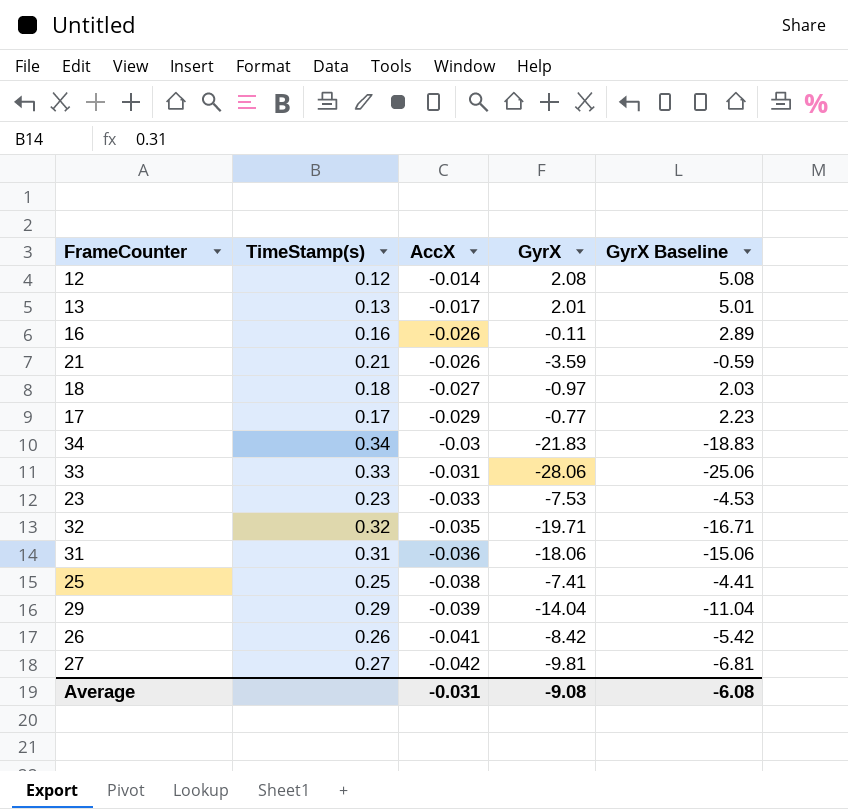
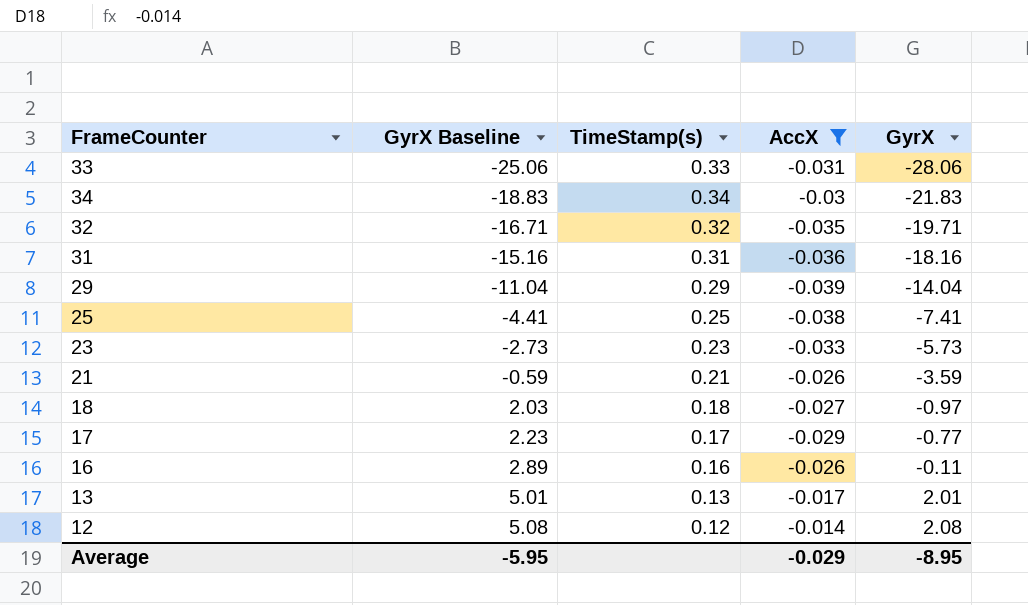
filter: none -> AccX >= -0.039
row order: AccX descending -> GyrX Baseline ascending
column GyrX Baseline | position: 5 -> 2
31 | GyrX Baseline: -15.06 -> -15.16
31 | GyrX: -18.06 -> -18.16
23 | GyrX Baseline: -4.53 -> -2.73
23 | GyrX: -7.53 -> -5.73
Average | GyrX Baseline: -6.08 -> -5.95
Average | AccX: -0.031 -> -0.029
Average | GyrX: -9.08 -> -8.95

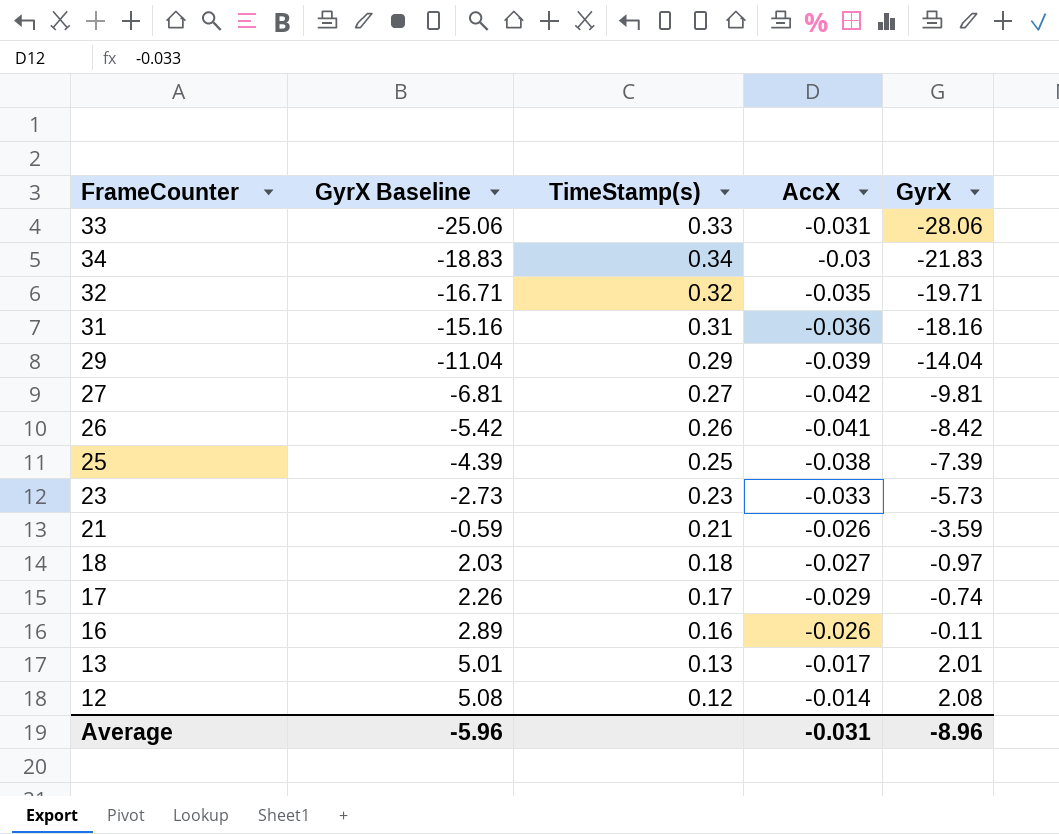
filter: AccX >= -0.039 -> none
25 | GyrX Baseline: -4.41 -> -4.39
25 | GyrX: -7.41 -> -7.39
17 | GyrX Baseline: 2.23 -> 2.26
17 | GyrX: -0.77 -> -0.74
Average | GyrX Baseline: -5.95 -> -5.96
Average | AccX: -0.029 -> -0.031
Average | GyrX: -8.95 -> -8.96

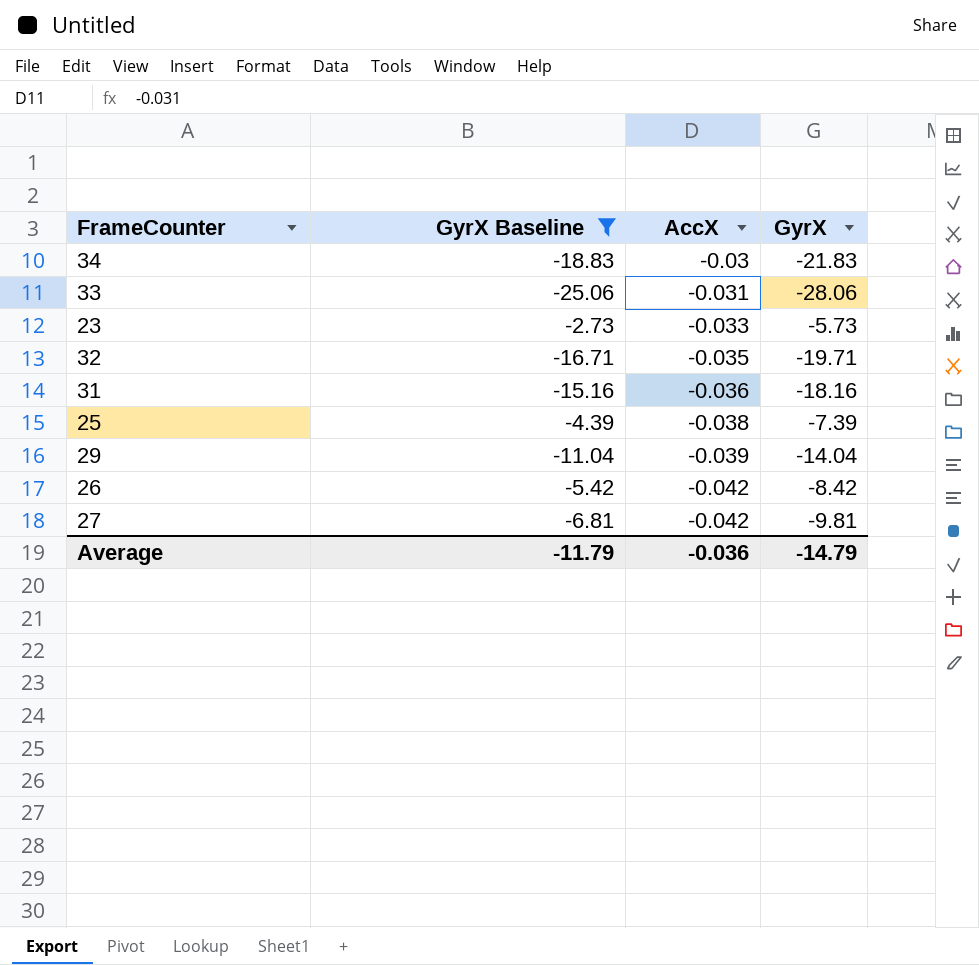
filter: none -> GyrX Baseline <= -2.73
row order: GyrX Baseline ascending -> AccX descending
column TimeStamp(s) | position: 3 -> none
26 | AccX: -0.041 -> -0.042
Average | GyrX Baseline: -5.96 -> -11.79
Average | AccX: -0.031 -> -0.036
Average | GyrX: -8.96 -> -14.79

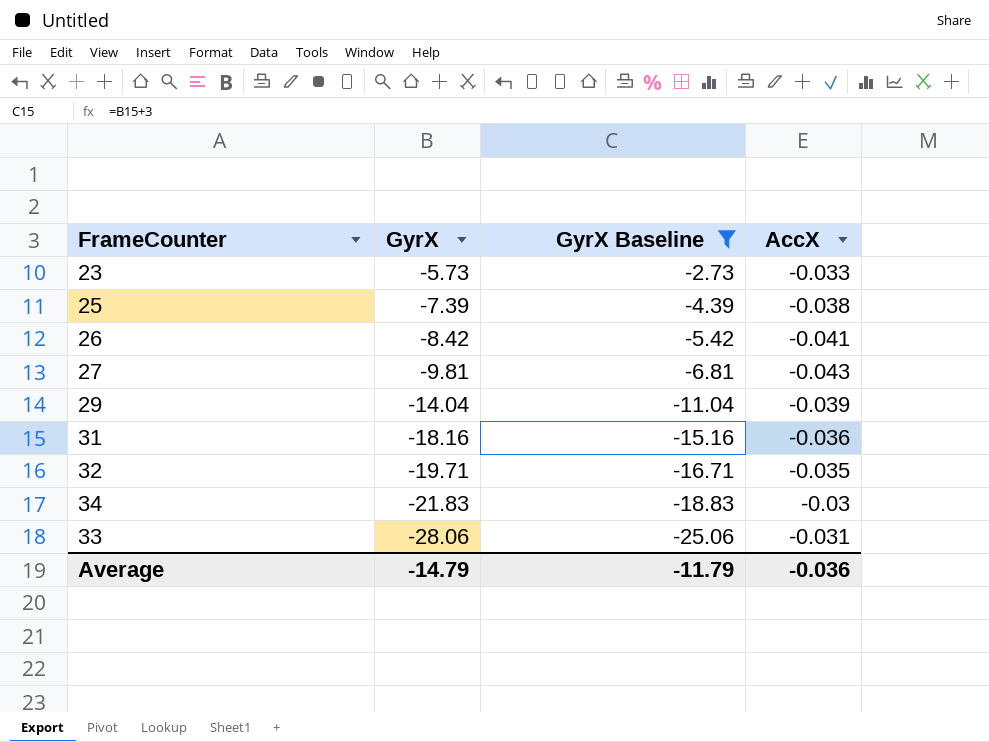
row order: AccX descending -> GyrX descending
column GyrX | position: 4 -> 2
26 | AccX: -0.042 -> -0.041
27 | AccX: -0.042 -> -0.043

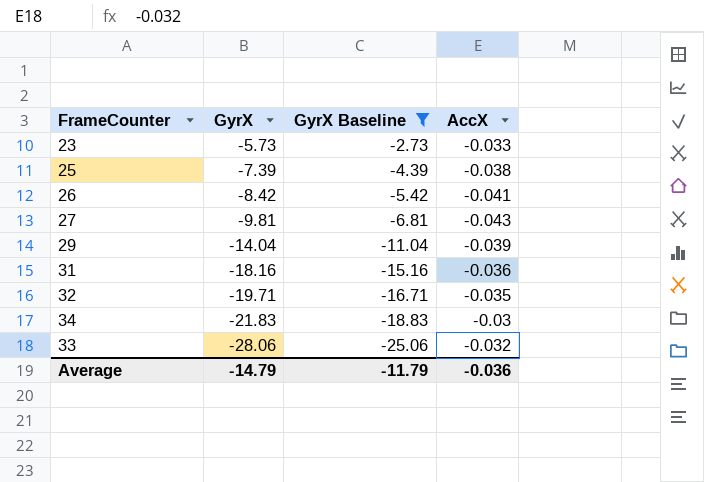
33 | AccX: -0.031 -> -0.032

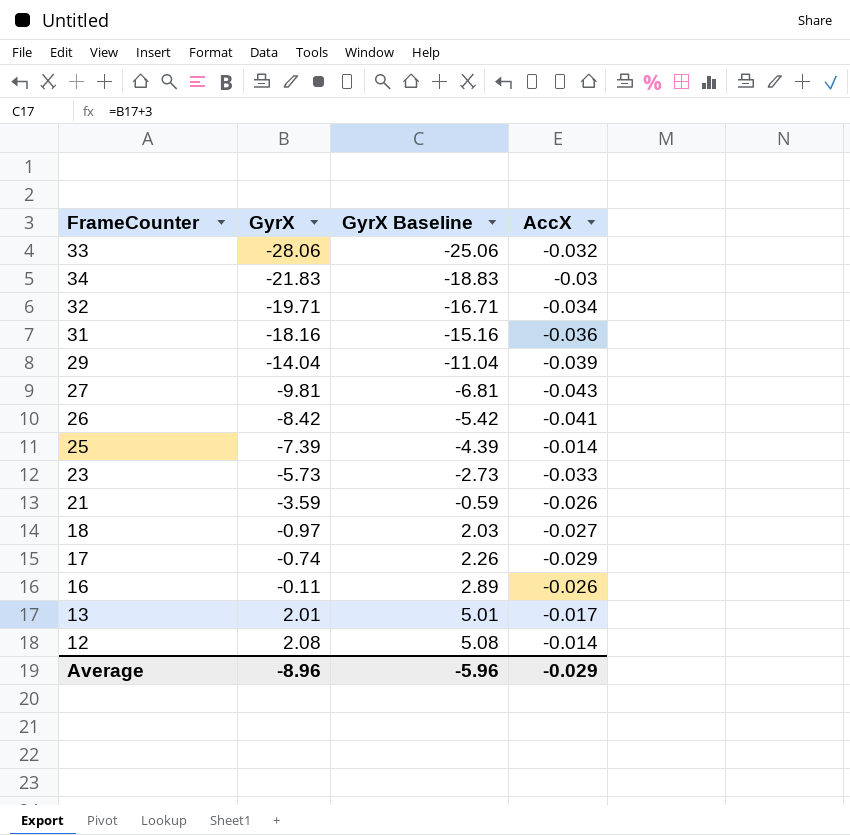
filter: GyrX Baseline <= -2.73 -> none
row order: GyrX descending -> GyrX ascending
32 | AccX: -0.035 -> -0.034
25 | AccX: -0.038 -> -0.014
Average | GyrX: -14.79 -> -8.96
Average | GyrX Baseline: -11.79 -> -5.96
Average | AccX: -0.036 -> -0.029

